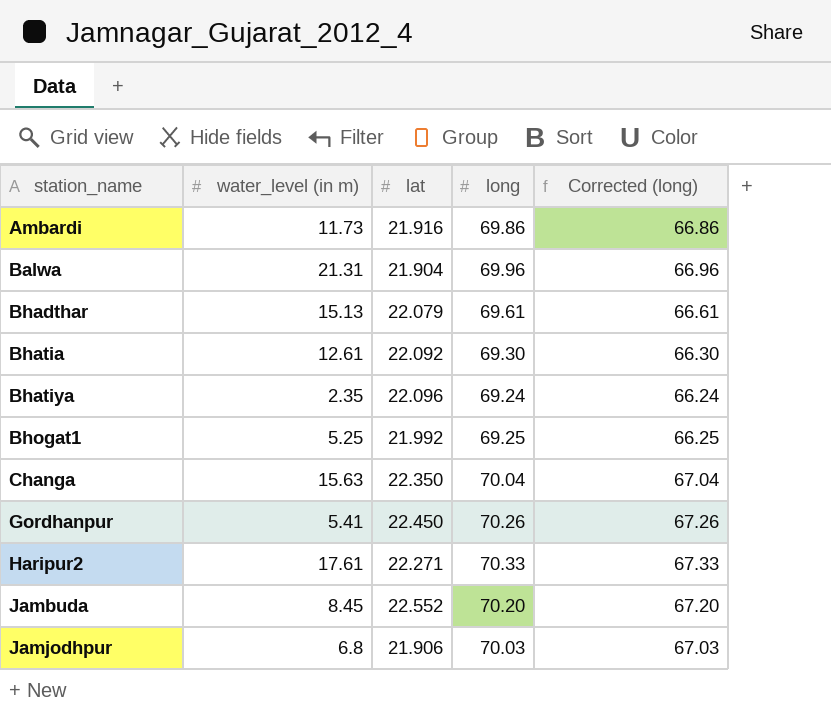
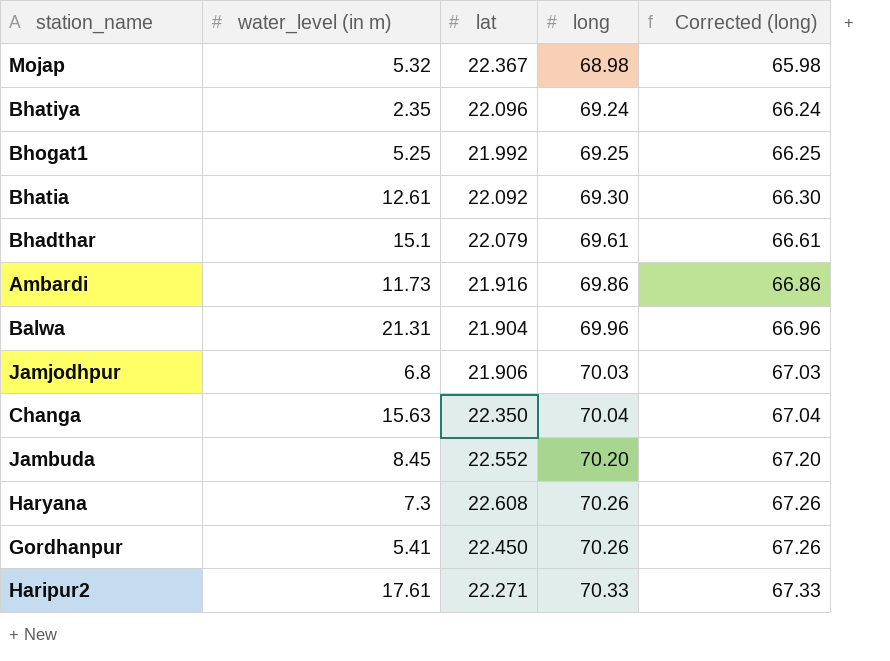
row order: station_name ascending -> long ascending
row Mojap: none -> 5.32 | 22.367 | 68.98 | 65.98
Bhadthar | water_level (in m): 15.13 -> 15.1
row Haryana: none -> 7.3 | 22.608 | 70.26 | 67.26

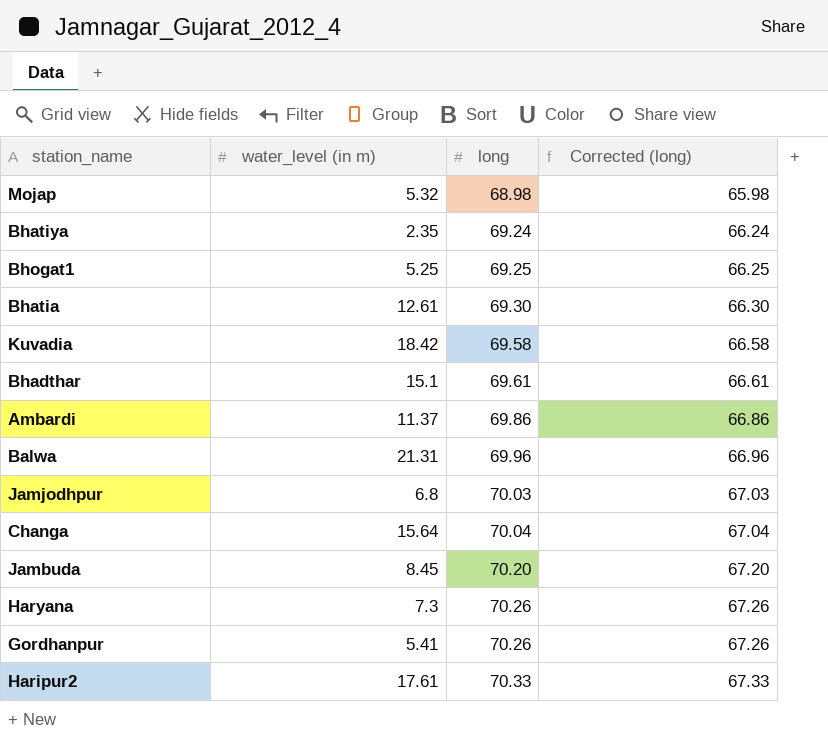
column lat | position: 3 -> none
row Kuvadia: none -> 18.42 | 69.58 | 66.58
Ambardi | water_level (in m): 11.73 -> 11.37
Changa | water_level (in m): 15.63 -> 15.64

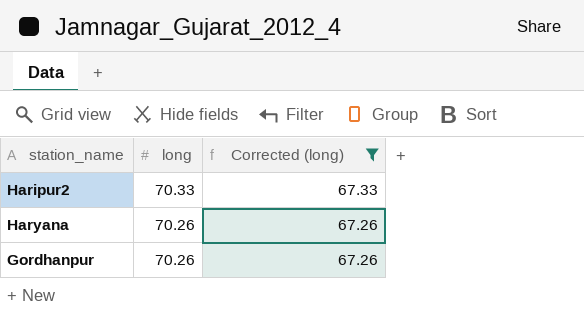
filter: none -> Corrected (long) >= 67.26
row order: long ascending -> long descending
column water_level (in m) | position: 2 -> none

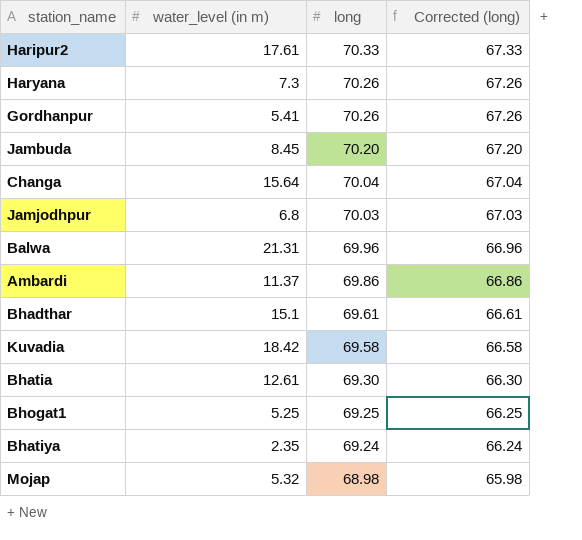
filter: Corrected (long) >= 67.26 -> none
column water_level (in m) | position: none -> 2

